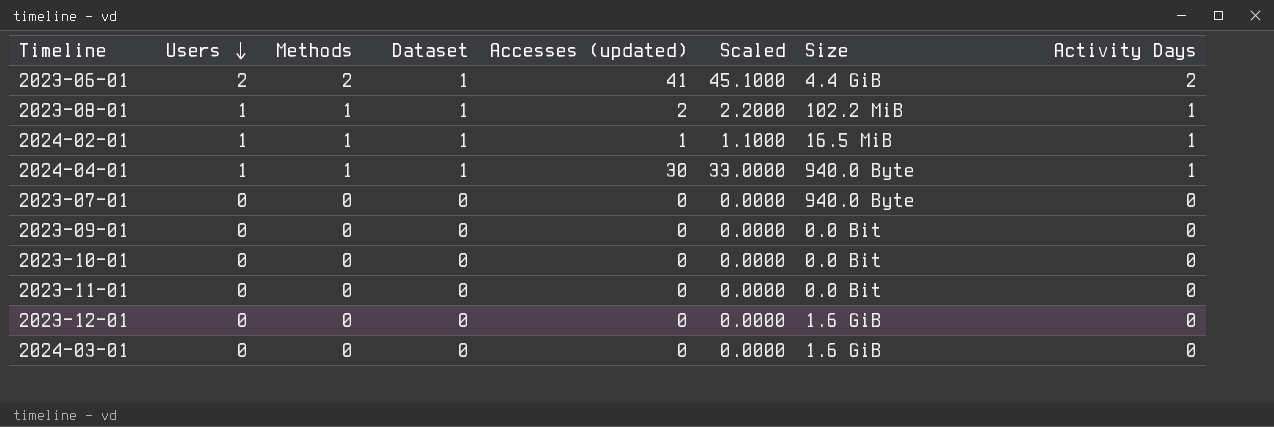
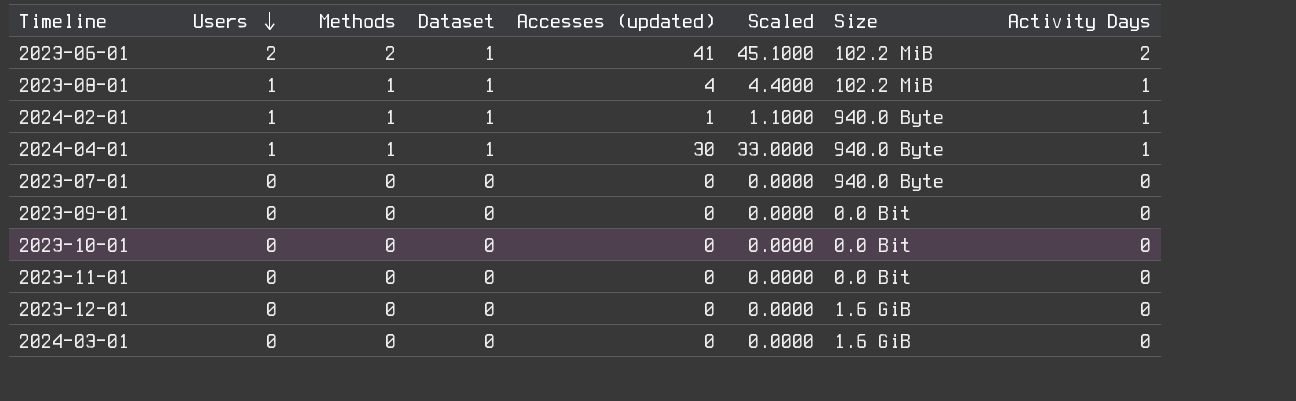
2023-06-01 | Size: 4.4 GiB -> 102.2 MiB
2023-08-01 | Accesses (updated): 2 -> 4
2023-08-01 | Scaled: 2.2000 -> 4.4000
2024-02-01 | Size: 16.5 MiB -> 940.0 Byte

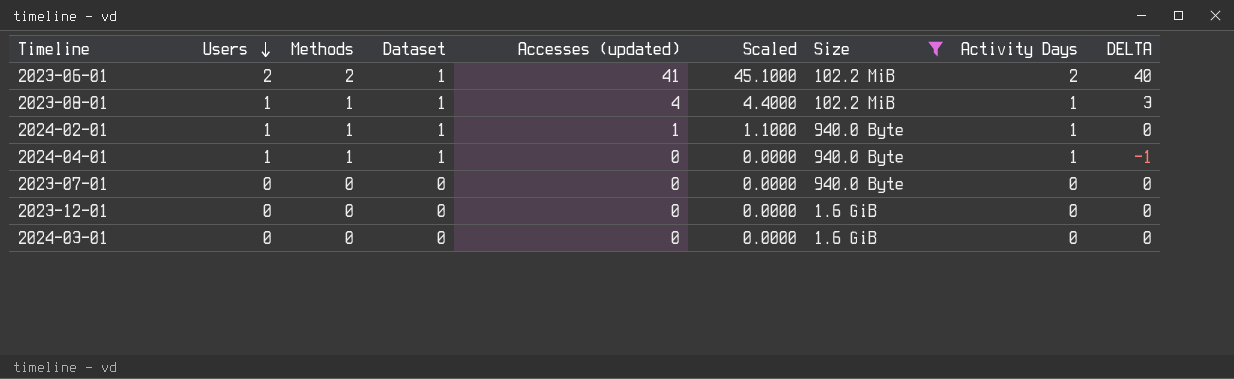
filter: none -> Size != 0.0 Bit
column DELTA | formula: none -> [Accesses (updated)] - [Dataset]
2024-04-01 | Accesses (updated): 30 -> 0
2024-04-01 | Scaled: 33.0000 -> 0.0000

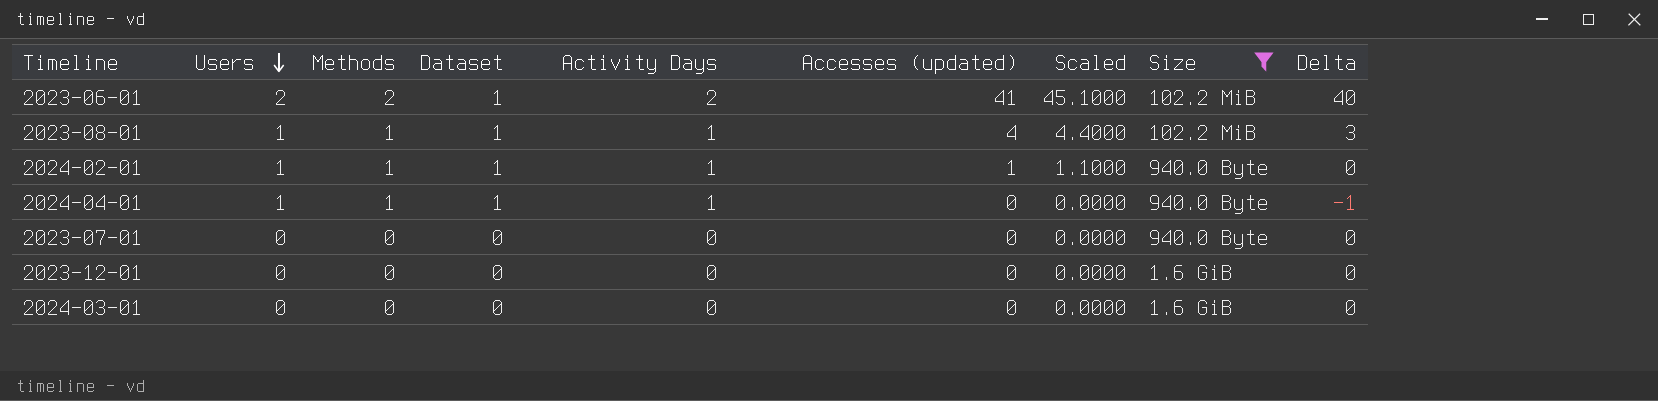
column Activity Days | position: 8 -> 5
column name: DELTA -> Delta

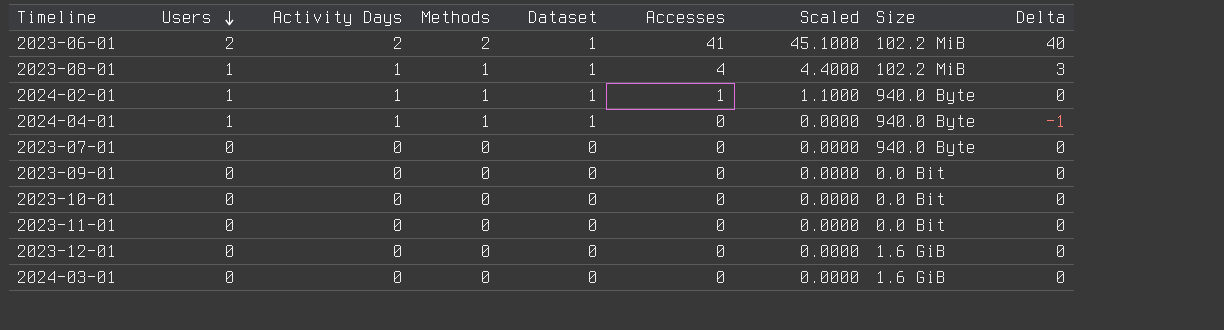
filter: Size != 0.0 Bit -> none
column Activity Days | position: 5 -> 3
column name: Accesses (updated) -> Accesses

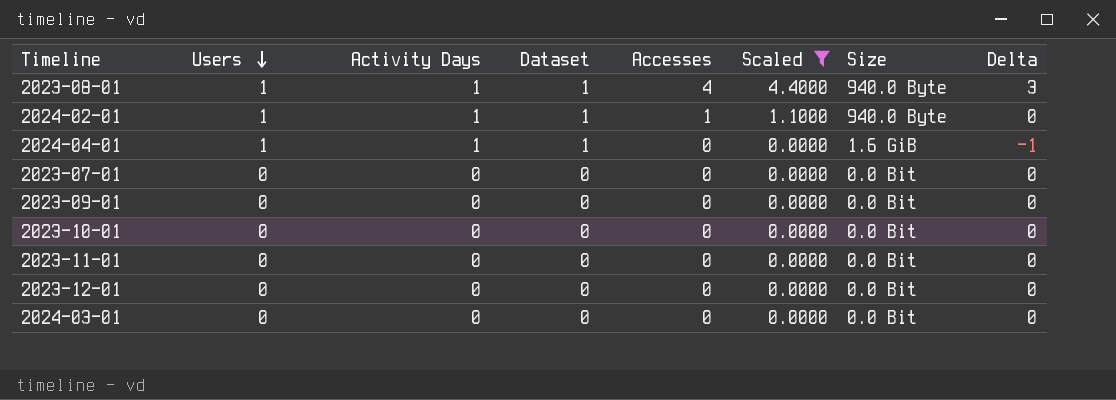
filter: none -> Scaled != 45.1000
column Methods | position: 4 -> none
2023-08-01 | Size: 102.2 MiB -> 940.0 Byte
2024-04-01 | Size: 940.0 Byte -> 1.6 GiB
2023-07-01 | Size: 940.0 Byte -> 0.0 Bit
2023-12-01 | Size: 1.6 GiB -> 0.0 Bit
2024-03-01 | Size: 1.6 GiB -> 0.0 Bit

